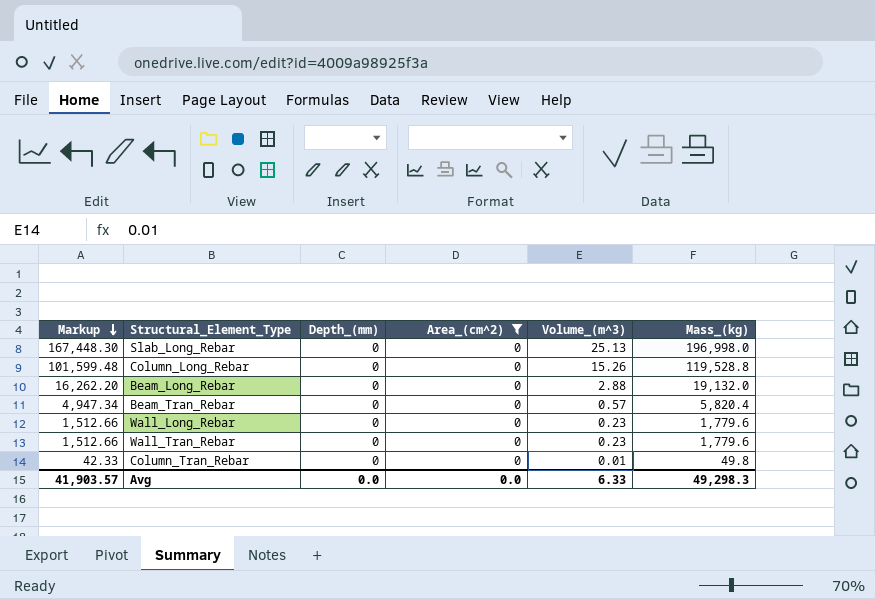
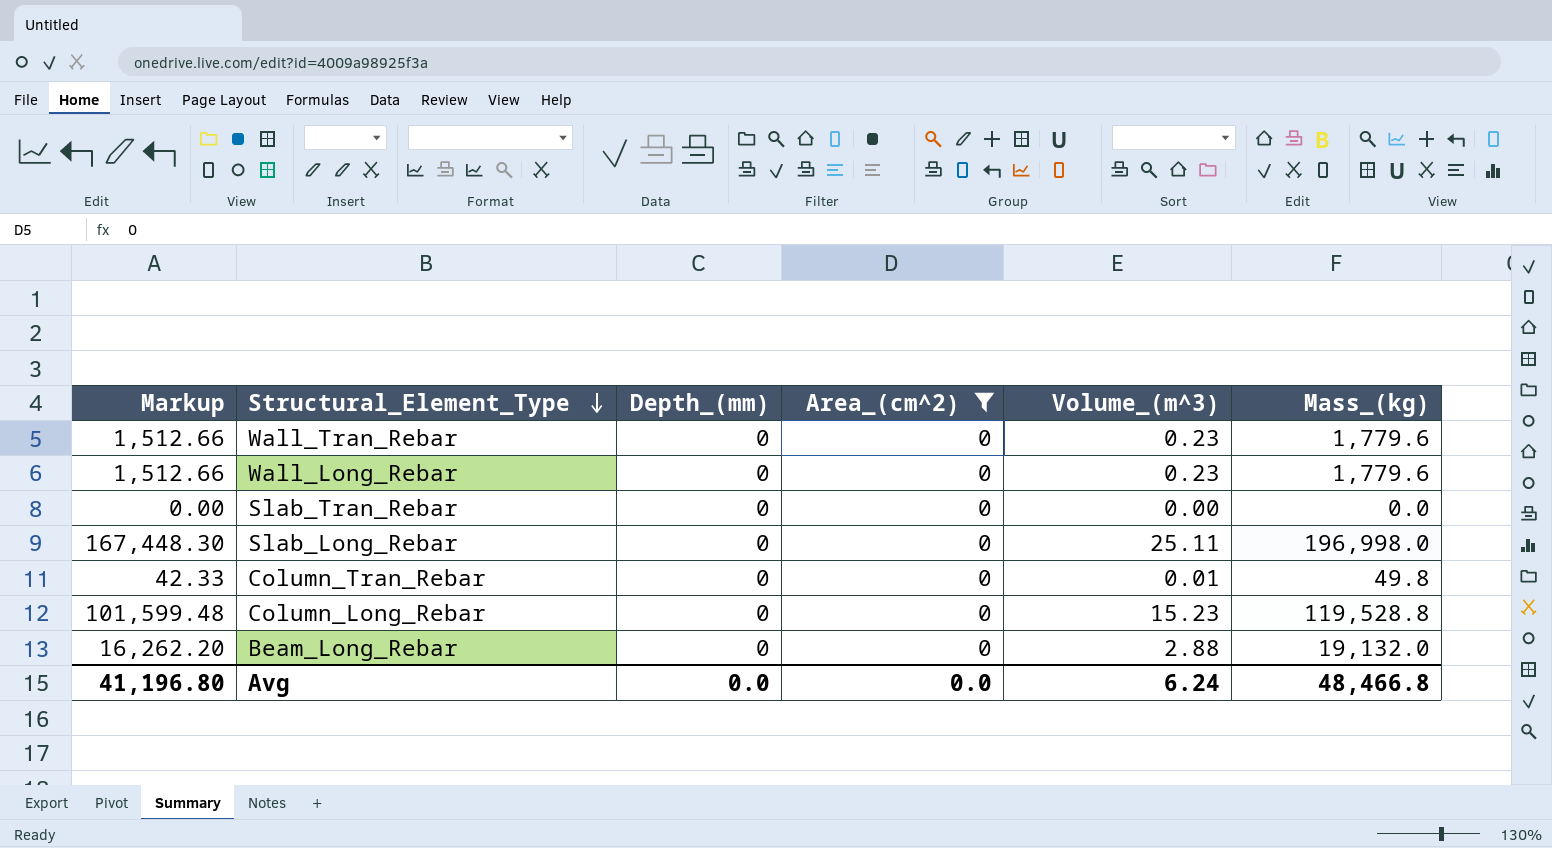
row order: Markup descending -> Structural_Element_Type descending
row Beam_Tran_Rebar: 4,947.34 | 0 | 0 | 0.57 | 5,820.4 -> none
row Slab_Tran_Rebar: none -> 0.00 | 0 | 0 | 0.00 | 0.0
Slab_Long_Rebar | Volume_(m^3): 25.13 -> 25.11
Column_Long_Rebar | Volume_(m^3): 15.26 -> 15.23
Avg | Markup: 41,903.57 -> 41,196.80
Avg | Volume_(m^3): 6.33 -> 6.24
Avg | Mass_(kg): 49,298.3 -> 48,466.8

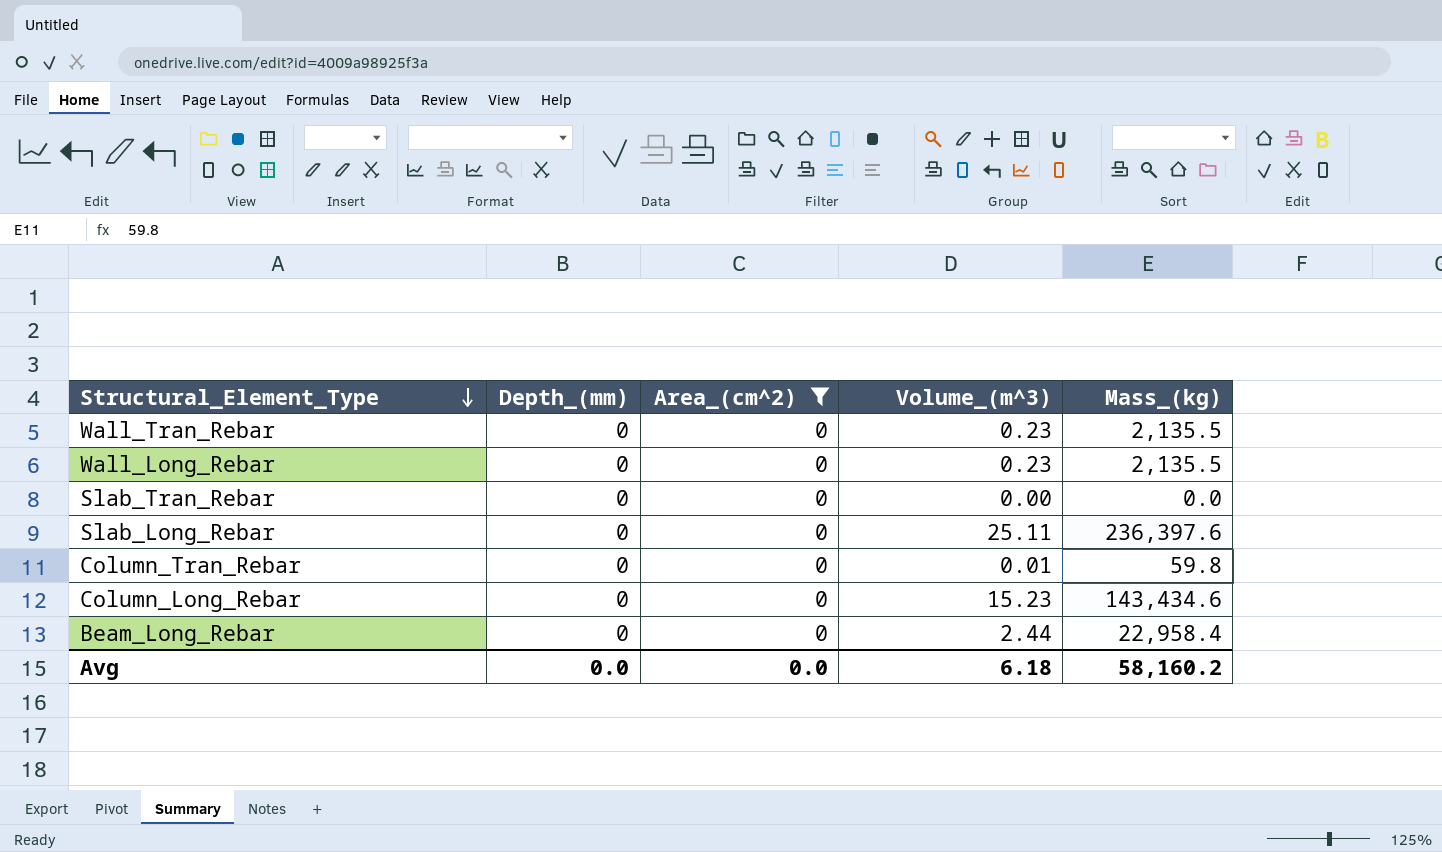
column Markup | formula: [Mass_(kg)] * 0.85 -> none
Wall_Tran_Rebar | Mass_(kg): 1,779.6 -> 2,135.5
Wall_Long_Rebar | Mass_(kg): 1,779.6 -> 2,135.5
Slab_Long_Rebar | Mass_(kg): 196,998.0 -> 236,397.6
Column_Tran_Rebar | Mass_(kg): 49.8 -> 59.8
Column_Long_Rebar | Mass_(kg): 119,528.8 -> 143,434.6
Beam_Long_Rebar | Volume_(m^3): 2.88 -> 2.44
Beam_Long_Rebar | Mass_(kg): 19,132.0 -> 22,958.4
Avg | Volume_(m^3): 6.24 -> 6.18
Avg | Mass_(kg): 48,466.8 -> 58,160.2

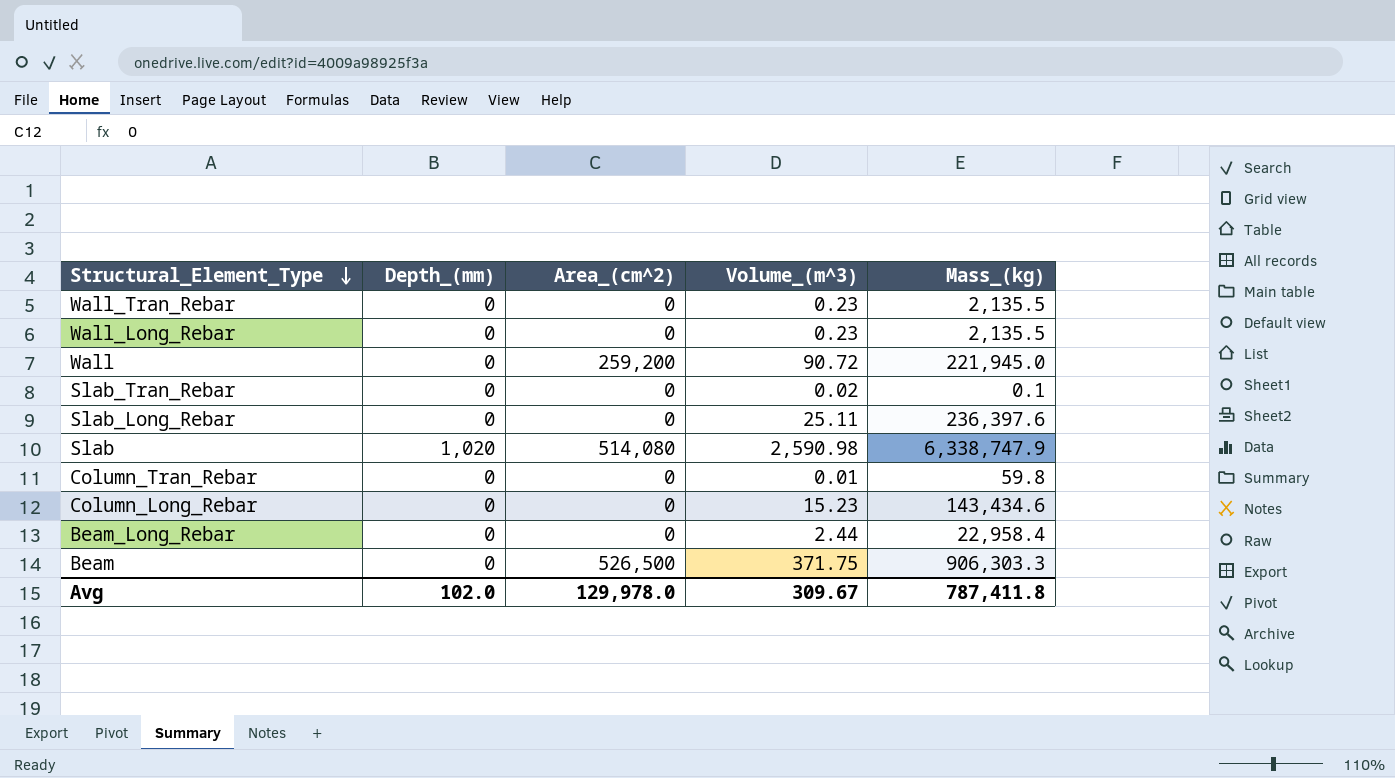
filter: Area_(cm^2) = 0 -> none
Slab_Tran_Rebar | Volume_(m^3): 0.00 -> 0.02
Slab_Tran_Rebar | Mass_(kg): 0.0 -> 0.1
Avg | Depth_(mm): 0.0 -> 102.0
Avg | Area_(cm^2): 0.0 -> 129,978.0
Avg | Volume_(m^3): 6.18 -> 309.67
Avg | Mass_(kg): 58,160.2 -> 787,411.8

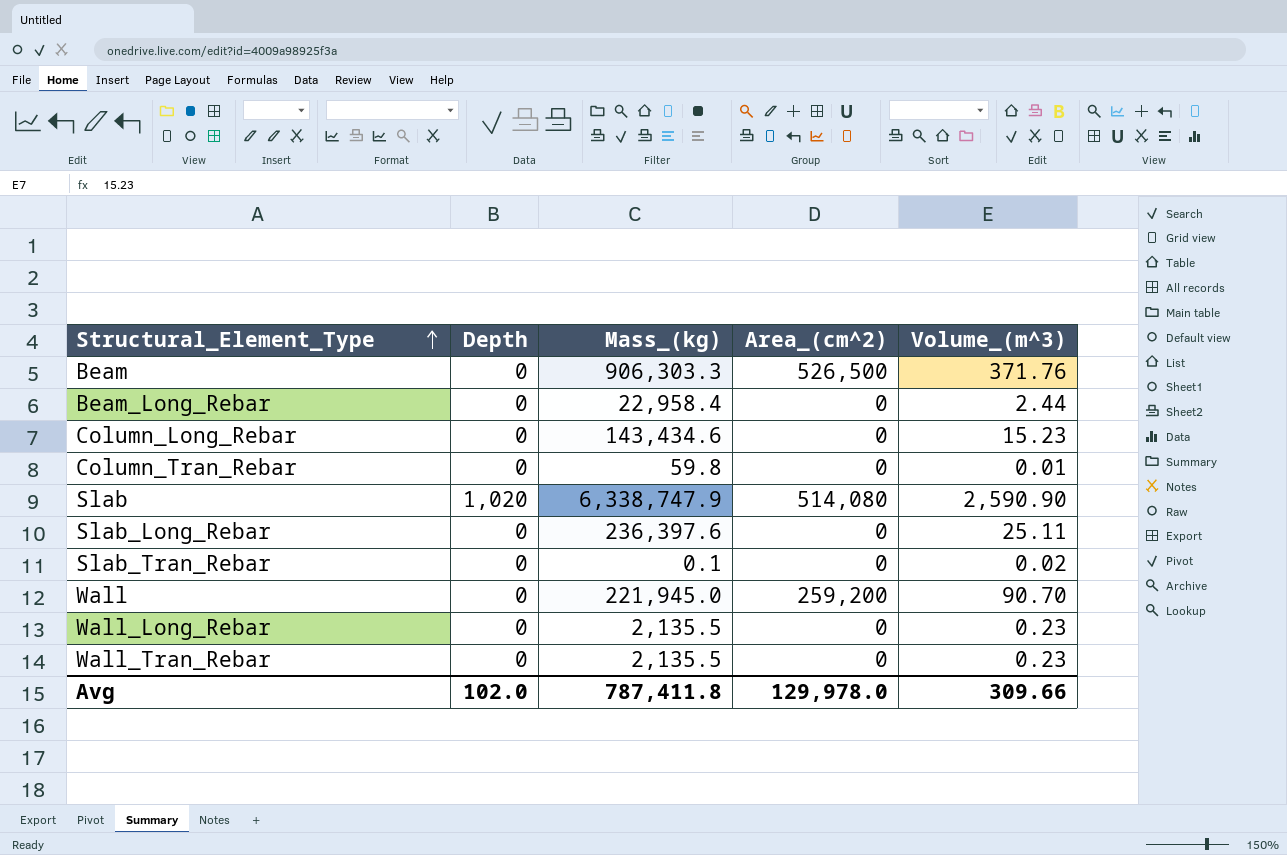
row order: Structural_Element_Type descending -> Structural_Element_Type ascending
column name: Depth_(mm) -> Depth
column Mass_(kg) | position: 5 -> 3
Beam | Volume_(m^3): 371.75 -> 371.76
Slab | Volume_(m^3): 2,590.98 -> 2,590.90
Wall | Volume_(m^3): 90.72 -> 90.70
Avg | Volume_(m^3): 309.67 -> 309.66

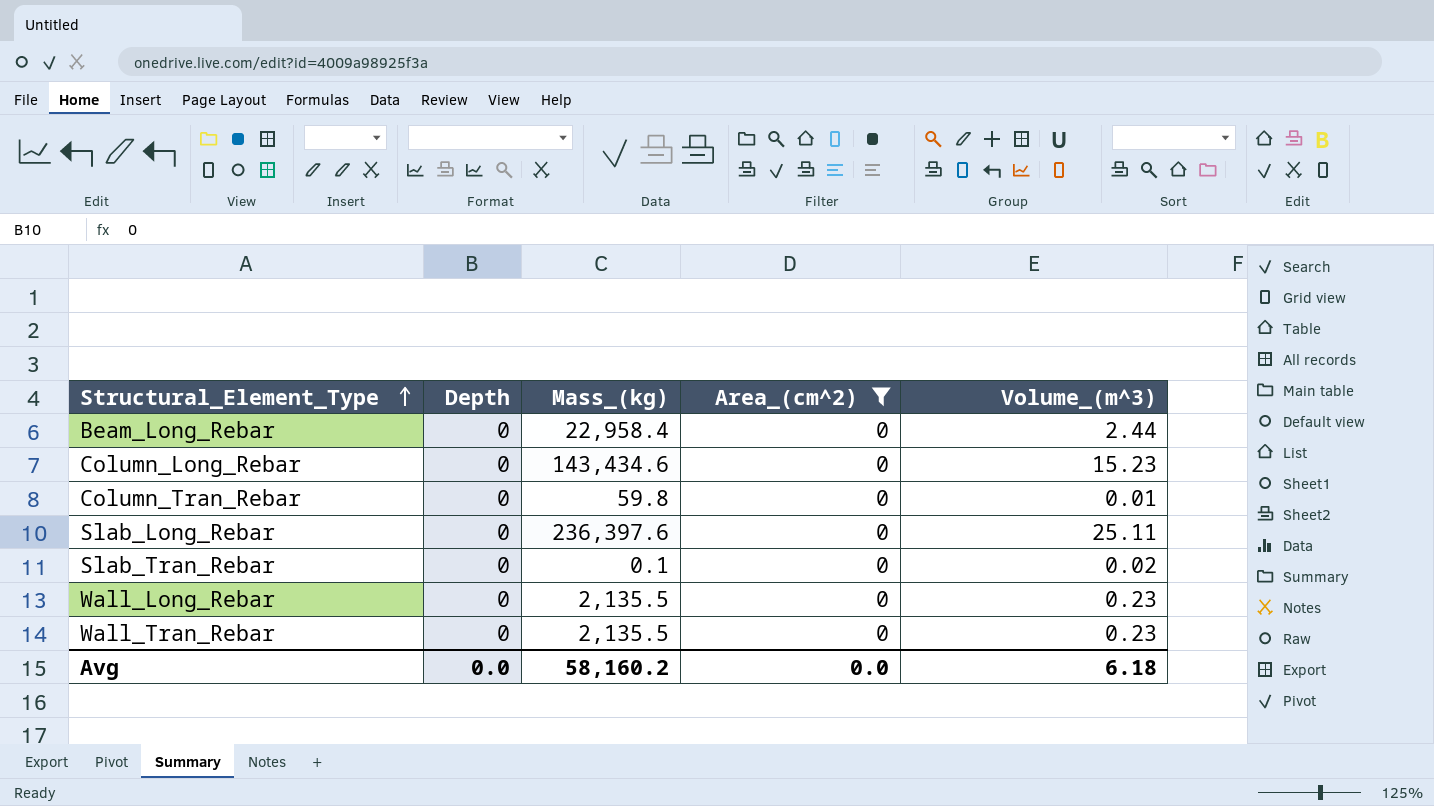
filter: none -> Area_(cm^2) = 0
Avg | Depth: 102.0 -> 0.0
Avg | Mass_(kg): 787,411.8 -> 58,160.2
Avg | Area_(cm^2): 129,978.0 -> 0.0
Avg | Volume_(m^3): 309.66 -> 6.18

